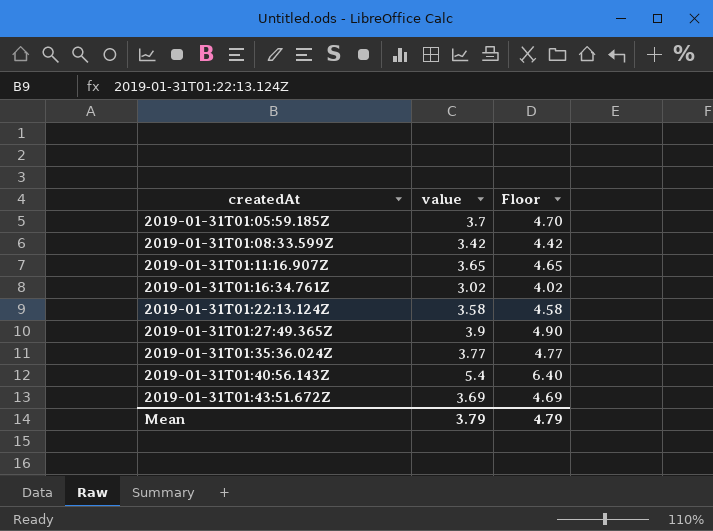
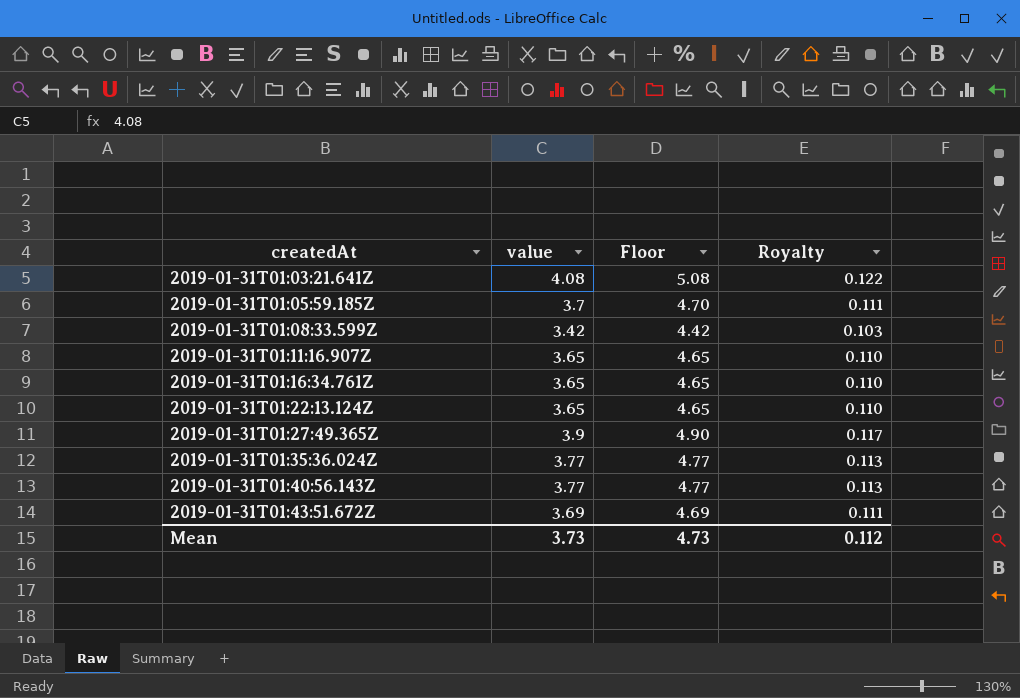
column Royalty | formula: none -> [value] * 0.03
row 2019-01-31T01:03:21.641Z: none -> 4.08 | 5.08 | 0.122
2019-01-31T01:16:34.761Z | value: 3.02 -> 3.65
2019-01-31T01:16:34.761Z | Floor: 4.02 -> 4.65
2019-01-31T01:22:13.124Z | value: 3.58 -> 3.65
2019-01-31T01:22:13.124Z | Floor: 4.58 -> 4.65
2019-01-31T01:40:56.143Z | value: 5.4 -> 3.77
2019-01-31T01:40:56.143Z | Floor: 6.40 -> 4.77
Mean | value: 3.79 -> 3.73
Mean | Floor: 4.79 -> 4.73

